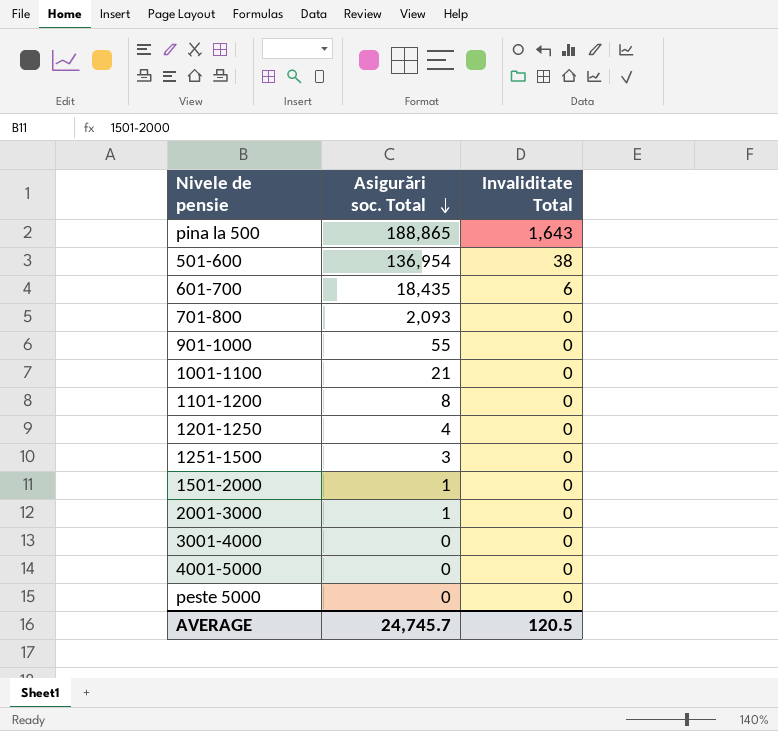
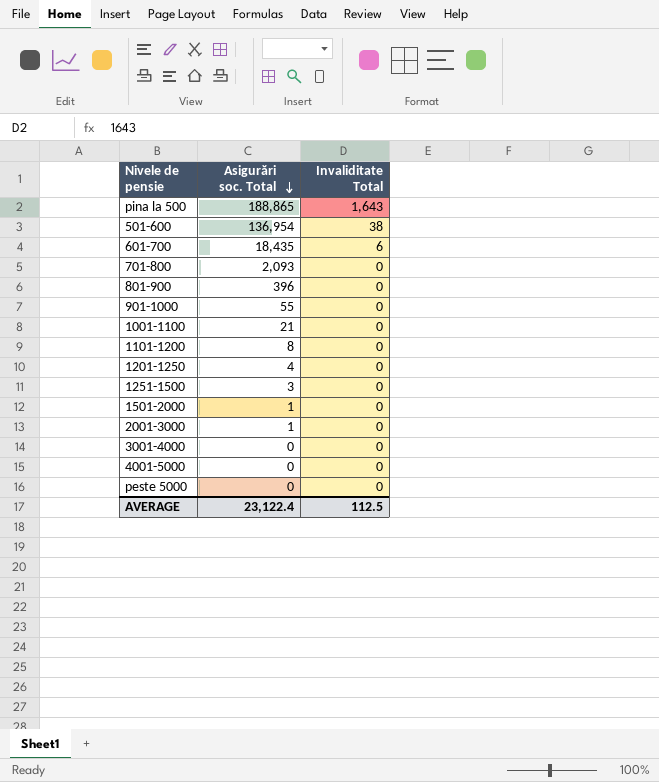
row 801-900: none -> 396 | 0
AVERAGE | Asigurări soc. Total: 24,745.7 -> 23,122.4
AVERAGE | Invaliditate Total: 120.5 -> 112.5

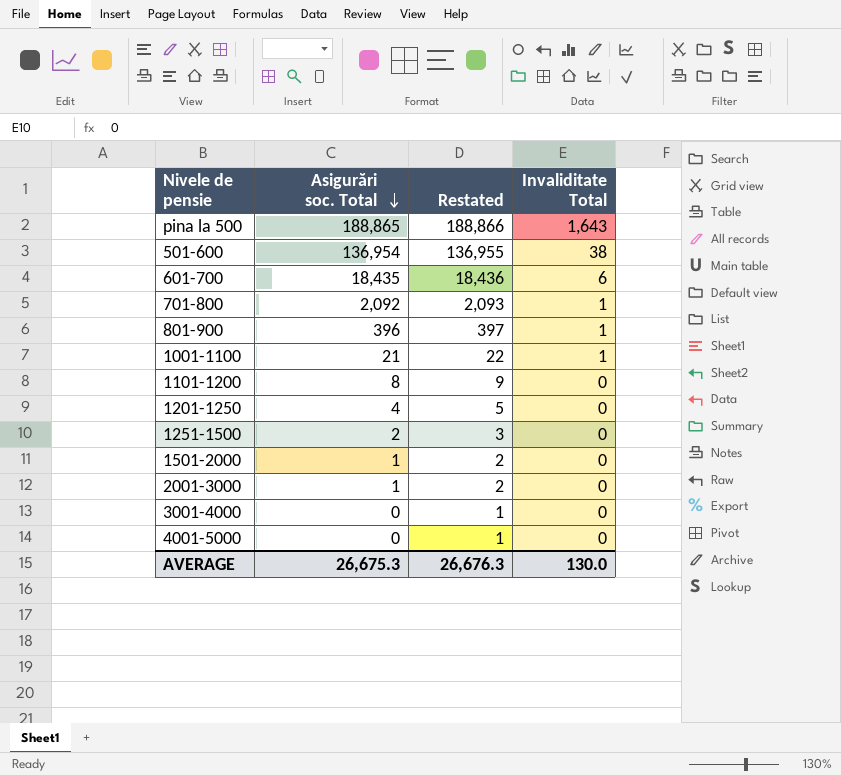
column Restated | formula: none -> [Asigurări soc. Total] + 1
row 901-1000: 55 | 0 -> none
row peste 5000: 0 | 0 -> none
701-800 | Asigurări soc. Total: 2,093 -> 2,092
701-800 | Invaliditate Total: 0 -> 1
801-900 | Invaliditate Total: 0 -> 1
1001-1100 | Invaliditate Total: 0 -> 1
1251-1500 | Asigurări soc. Total: 3 -> 2
AVERAGE | Asigurări soc. Total: 23,122.4 -> 26,675.3
AVERAGE | Invaliditate Total: 112.5 -> 130.0

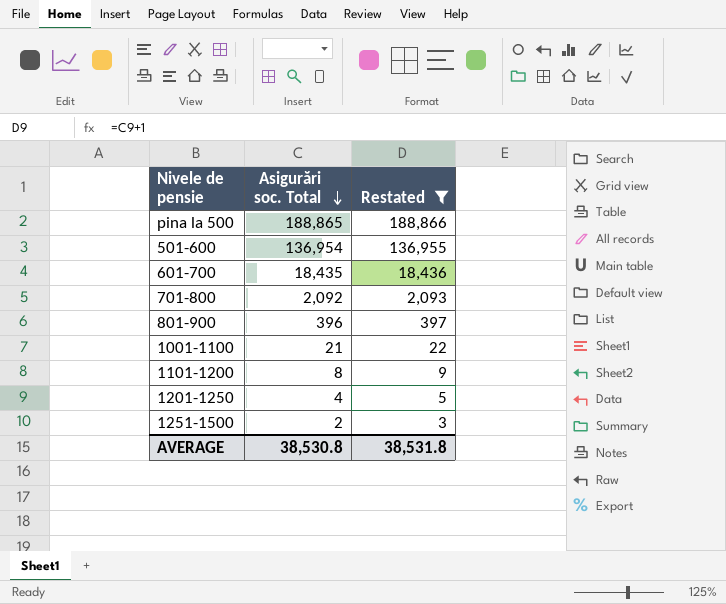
filter: none -> Restated >= 3
column Invaliditate Total | position: 4 -> none
AVERAGE | Asigurări soc. Total: 26,675.3 -> 38,530.8
AVERAGE | Restated: 26,676.3 -> 38,531.8

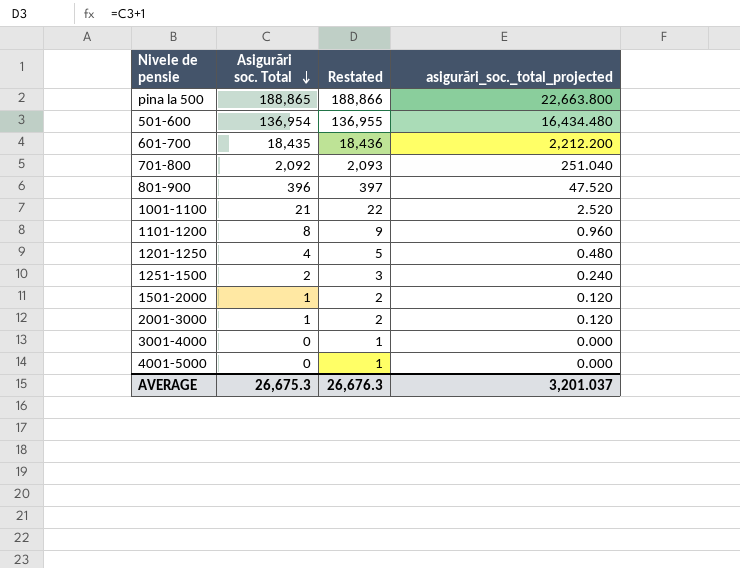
filter: Restated >= 3 -> none
column asigurări_soc._total_projected | formula: none -> [Asigurări soc. Total] * 0.12
AVERAGE | Asigurări soc. Total: 38,530.8 -> 26,675.3
AVERAGE | Restated: 38,531.8 -> 26,676.3

